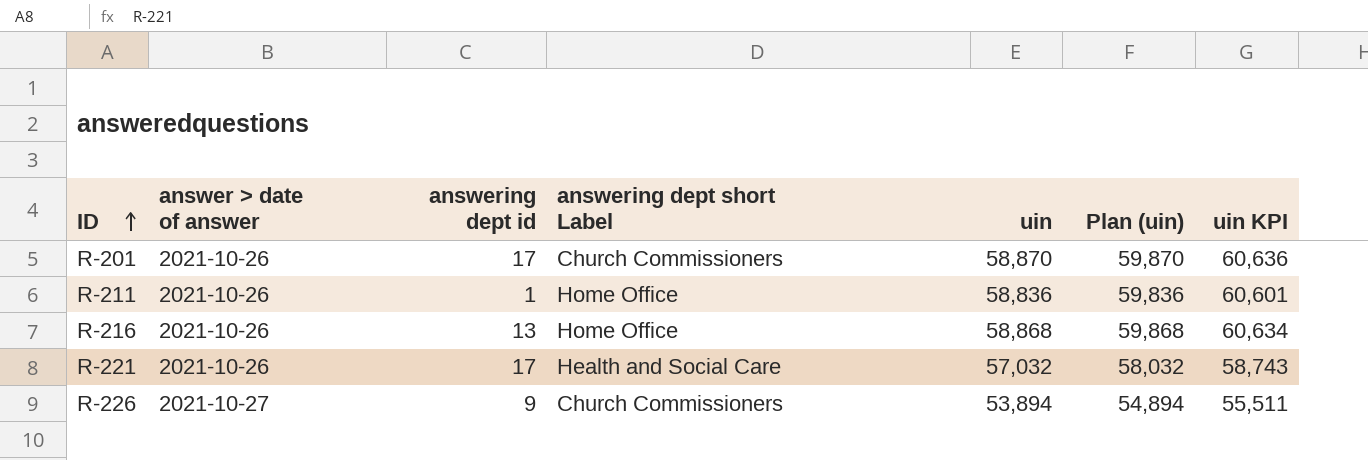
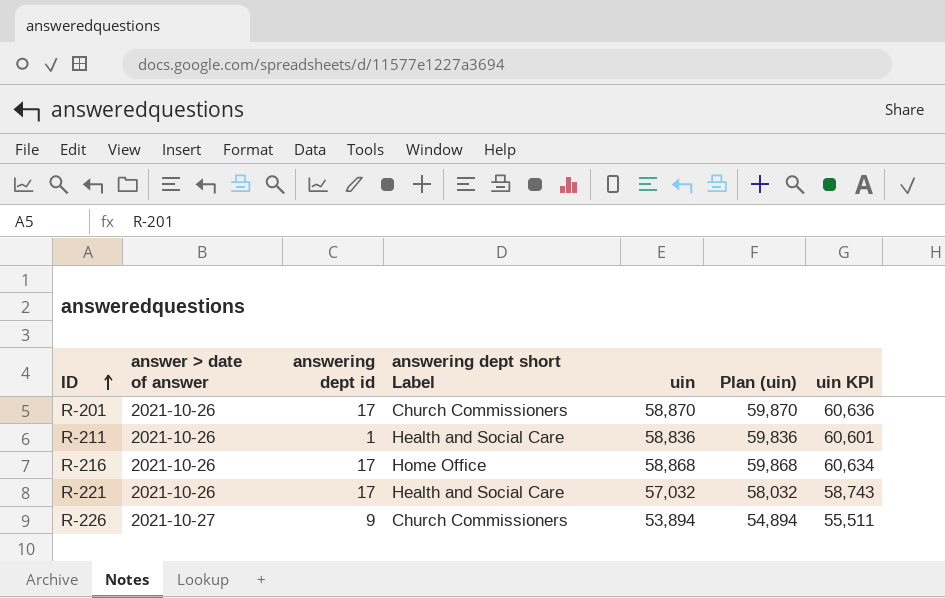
R-211 | answering dept short Label: Home Office -> Health and Social Care
R-216 | answering dept id: 13 -> 17

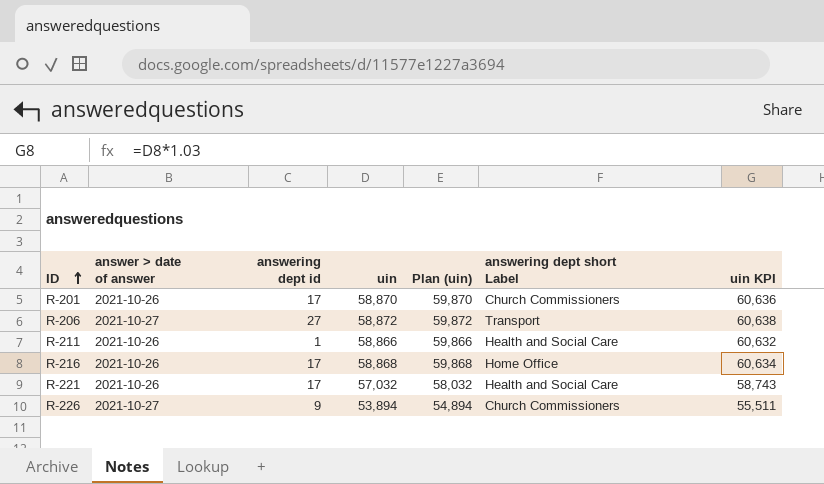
column answering dept short Label | position: 4 -> 6
row R-206: none -> 2021-10-27 | 27 | 58,872 | 59,872 | Transport | 60,638
R-211 | uin: 58,836 -> 58,866
R-211 | Plan (uin): 59,836 -> 59,866
R-211 | uin KPI: 60,601 -> 60,632

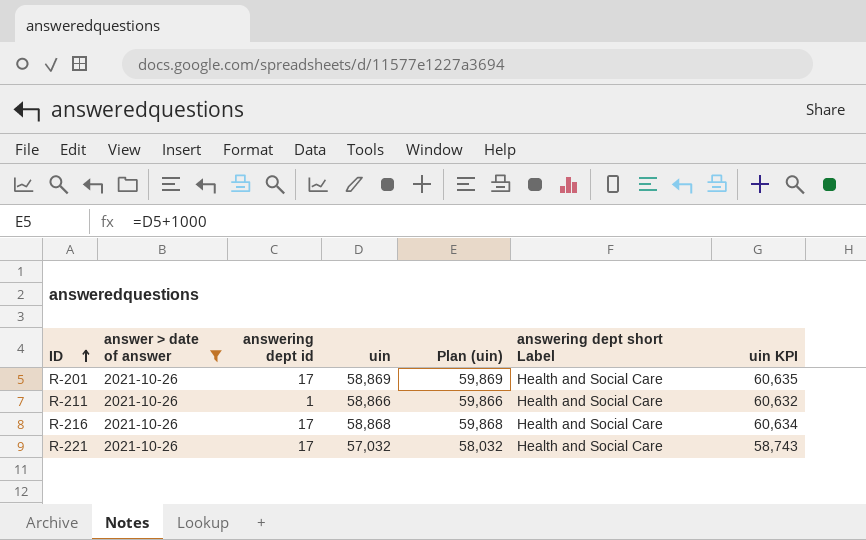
filter: none -> answer > date of answer = 2021-10-26
R-201 | uin: 58,870 -> 58,869
R-201 | Plan (uin): 59,870 -> 59,869
R-201 | answering dept short Label: Church Commissioners -> Health and Social Care
R-201 | uin KPI: 60,636 -> 60,635
R-216 | answering dept short Label: Home Office -> Health and Social Care

